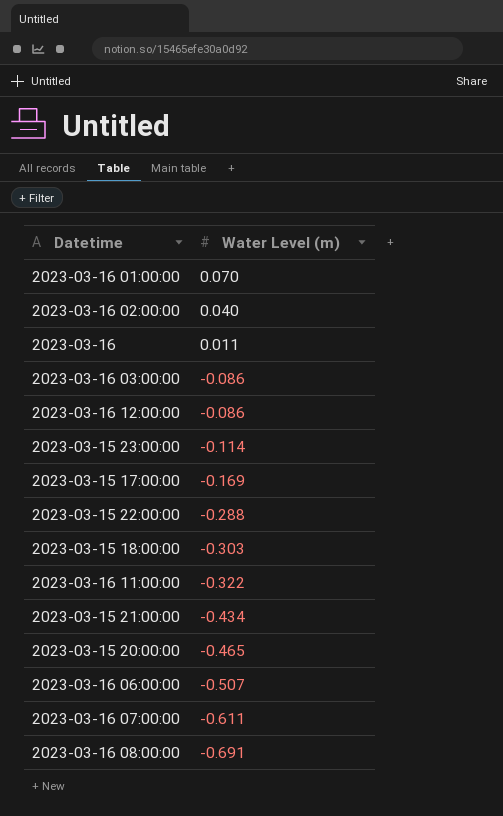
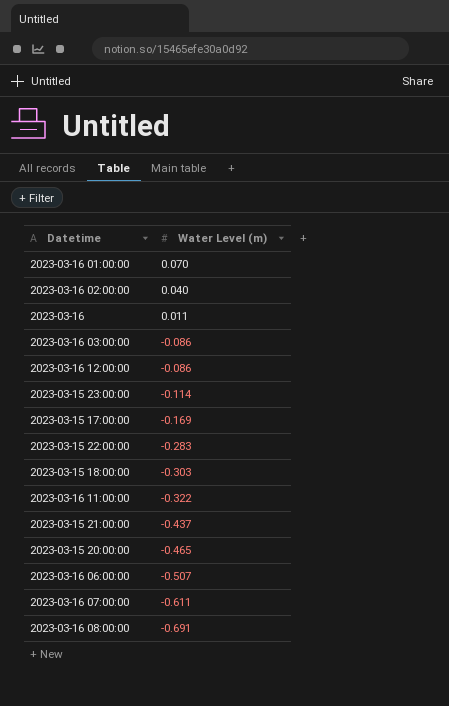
2023-03-15 22:00:00 | Water Level (m): -0.288 -> -0.283
2023-03-15 21:00:00 | Water Level (m): -0.434 -> -0.437

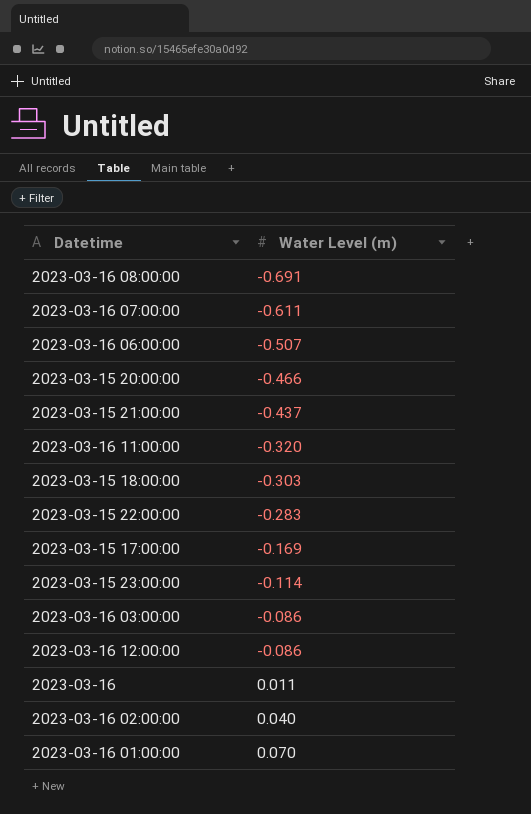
row order: Water Level (m) descending -> Water Level (m) ascending
2023-03-15 20:00:00 | Water Level (m): -0.465 -> -0.466
2023-03-16 11:00:00 | Water Level (m): -0.322 -> -0.320

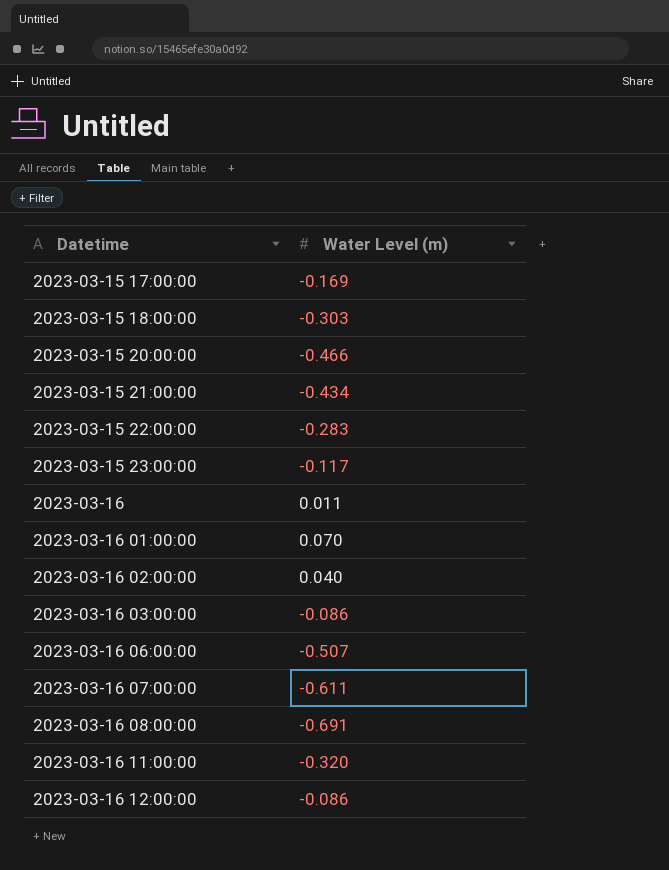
row order: Water Level (m) ascending -> Datetime ascending
2023-03-15 21:00:00 | Water Level (m): -0.437 -> -0.434
2023-03-15 23:00:00 | Water Level (m): -0.114 -> -0.117

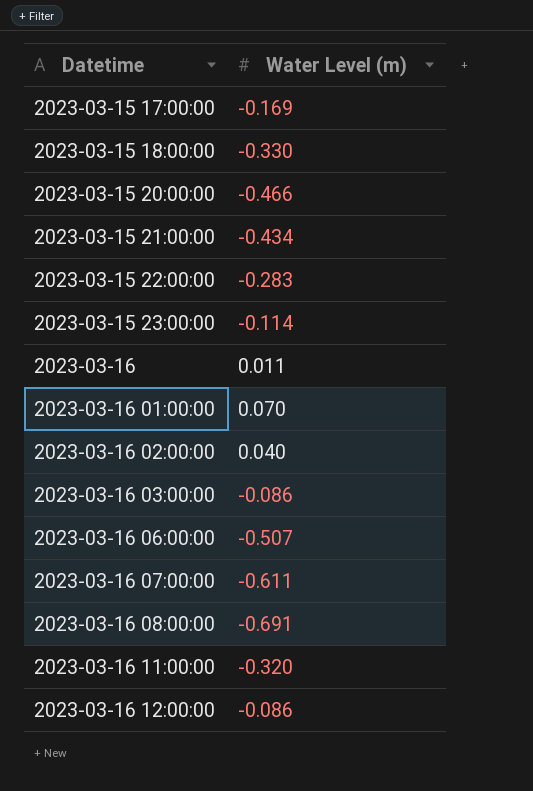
2023-03-15 18:00:00 | Water Level (m): -0.303 -> -0.330
2023-03-15 23:00:00 | Water Level (m): -0.117 -> -0.114

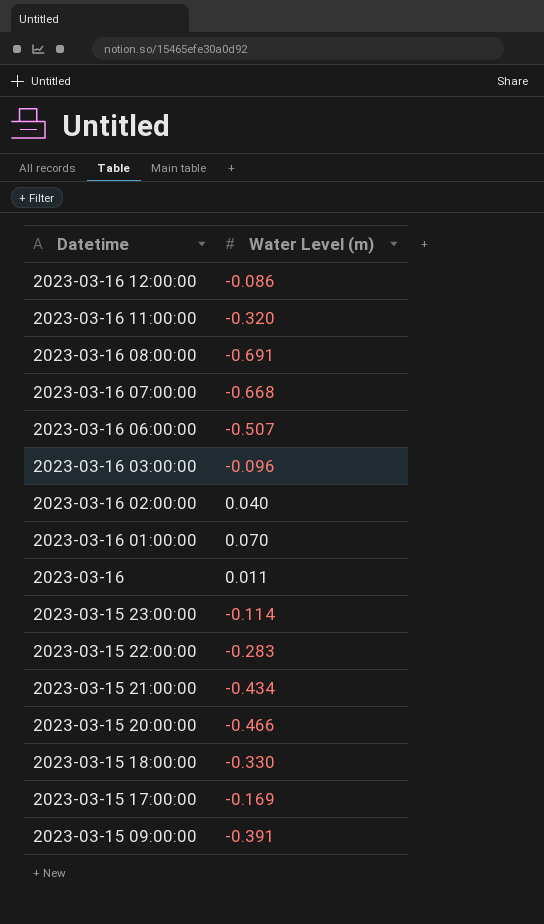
row order: Datetime ascending -> Datetime descending
2023-03-16 07:00:00 | Water Level (m): -0.611 -> -0.668
2023-03-16 03:00:00 | Water Level (m): -0.086 -> -0.096
row 2023-03-15 09:00:00: none -> -0.391

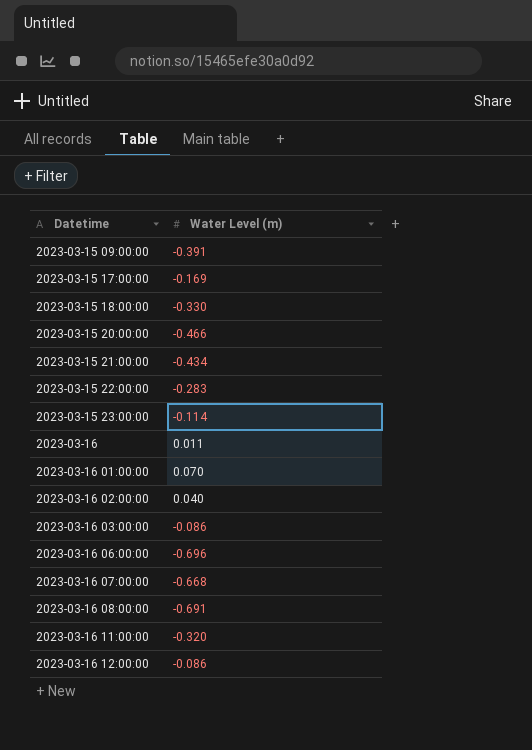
row order: Datetime descending -> Datetime ascending
2023-03-16 03:00:00 | Water Level (m): -0.096 -> -0.086
2023-03-16 06:00:00 | Water Level (m): -0.507 -> -0.696

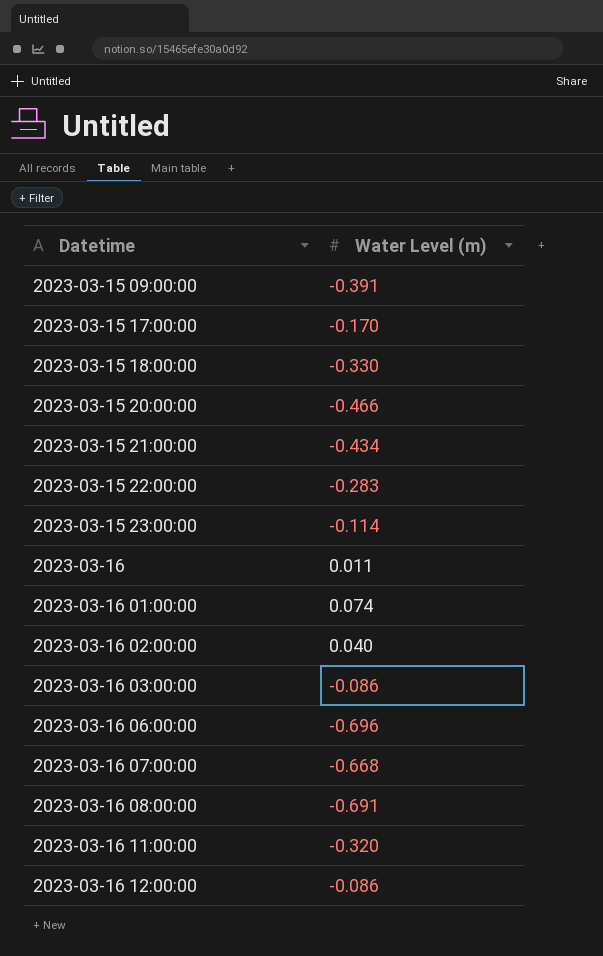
2023-03-15 17:00:00 | Water Level (m): -0.169 -> -0.170
2023-03-16 01:00:00 | Water Level (m): 0.070 -> 0.074

